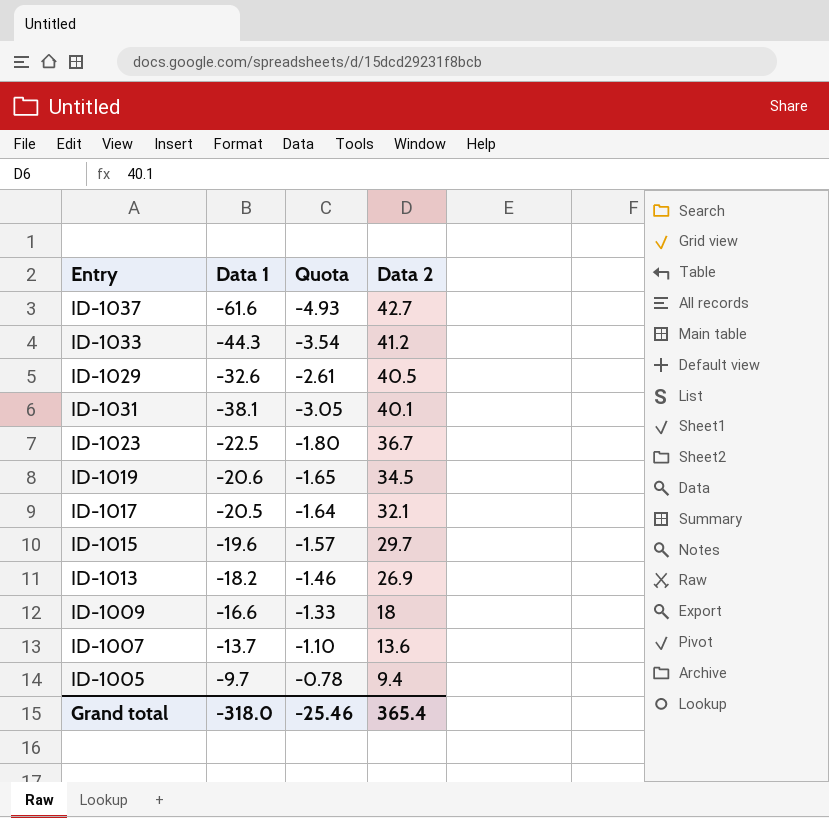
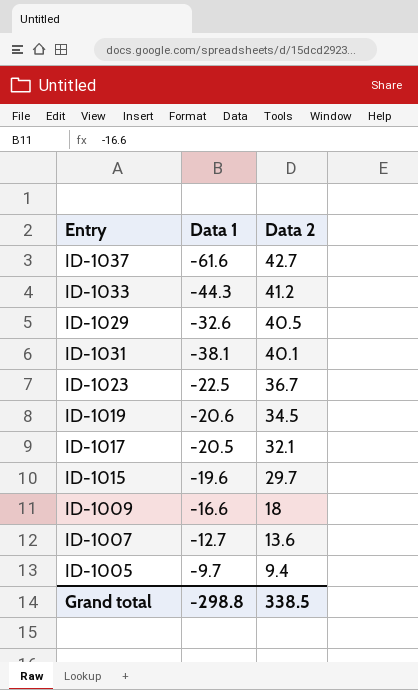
column Quota | formula: [Data 1] * 0.08 -> none
row ID-1013: -18.2 | -1.46 | 26.9 -> none
ID-1007 | Data 1: -13.7 -> -12.7
Grand total | Data 1: -318.0 -> -298.8
Grand total | Data 2: 365.4 -> 338.5

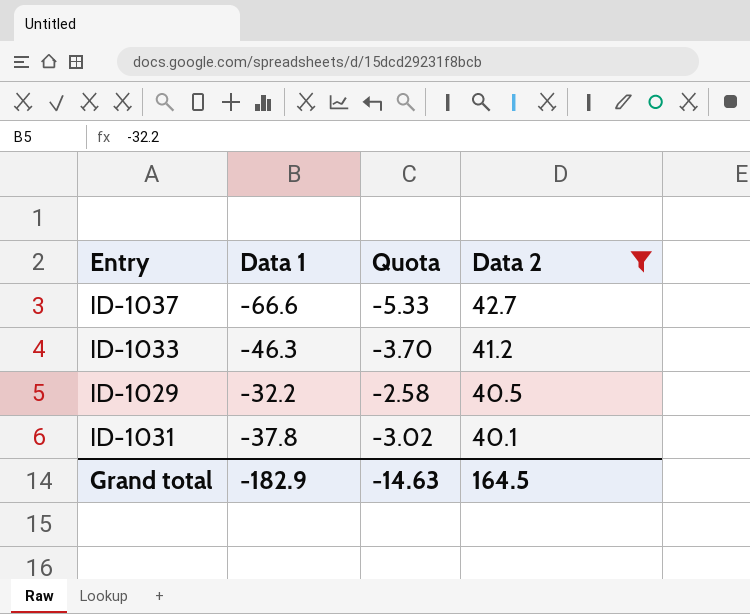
filter: none -> Data 2 >= 40.1
column Quota | formula: none -> [Data 1] * 0.08
ID-1037 | Data 1: -61.6 -> -66.6
ID-1033 | Data 1: -44.3 -> -46.3
ID-1029 | Data 1: -32.6 -> -32.2
ID-1031 | Data 1: -38.1 -> -37.8
Grand total | Data 1: -298.8 -> -182.9
Grand total | Data 2: 338.5 -> 164.5

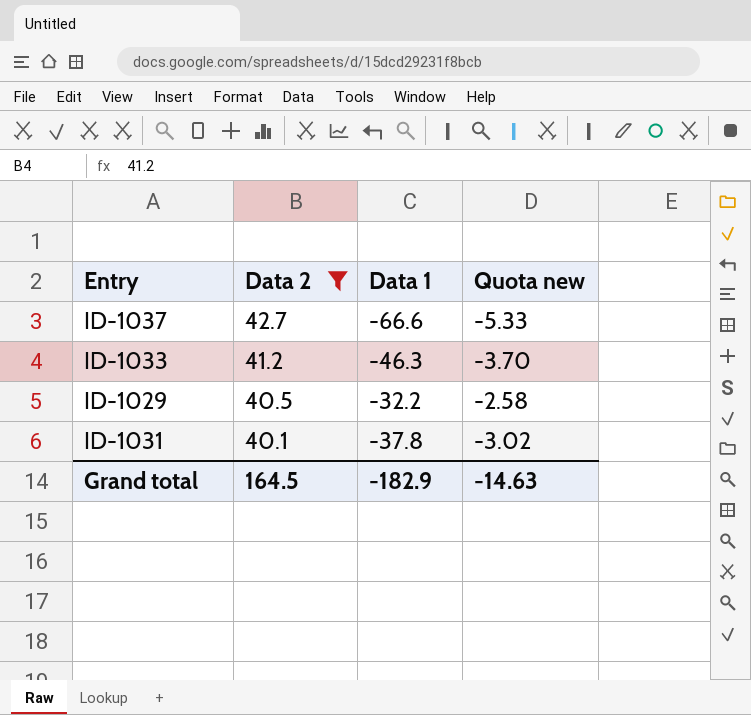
column Data 2 | position: 4 -> 2
column name: Quota -> Quota new

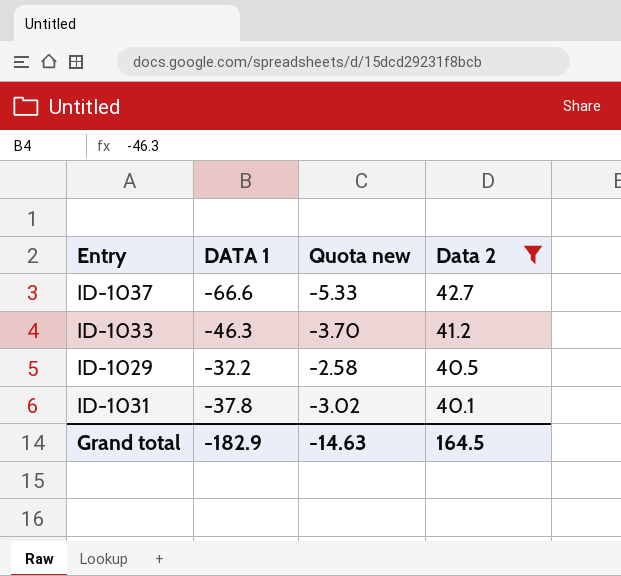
column name: Data 1 -> DATA 1
column Data 2 | position: 2 -> 4

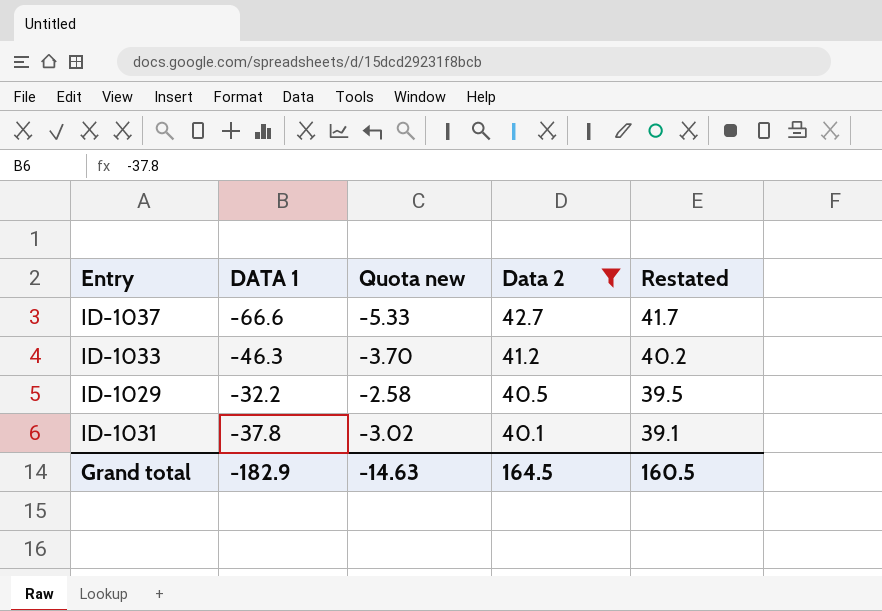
column Restated | formula: none -> [Data 2] - 1

